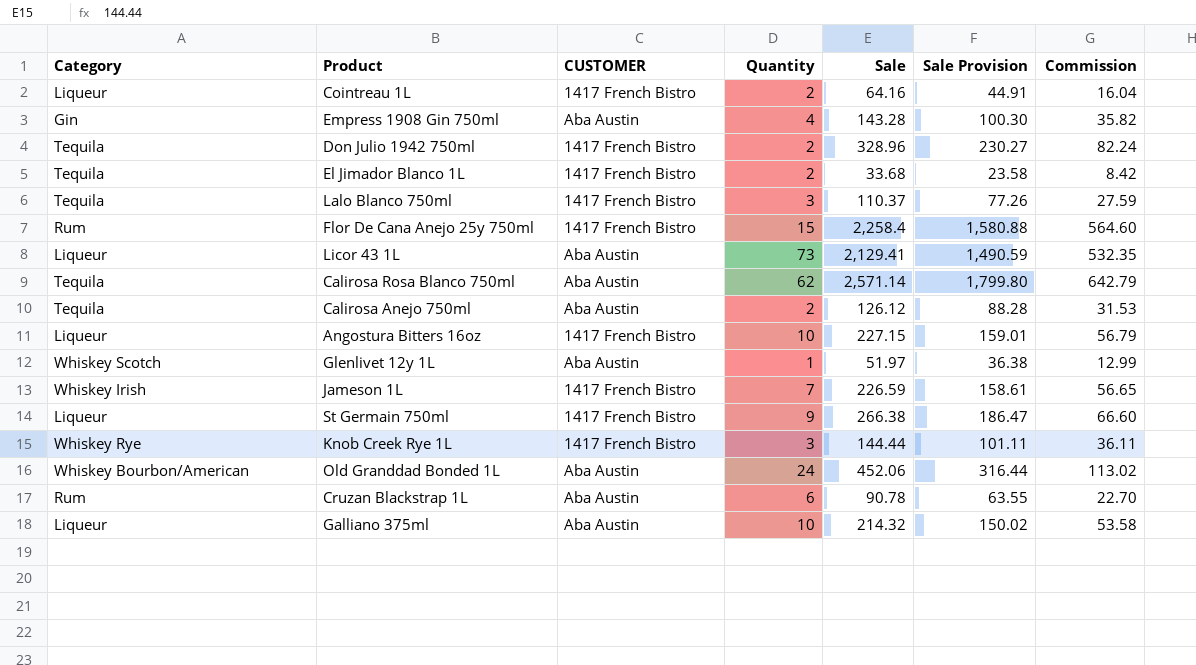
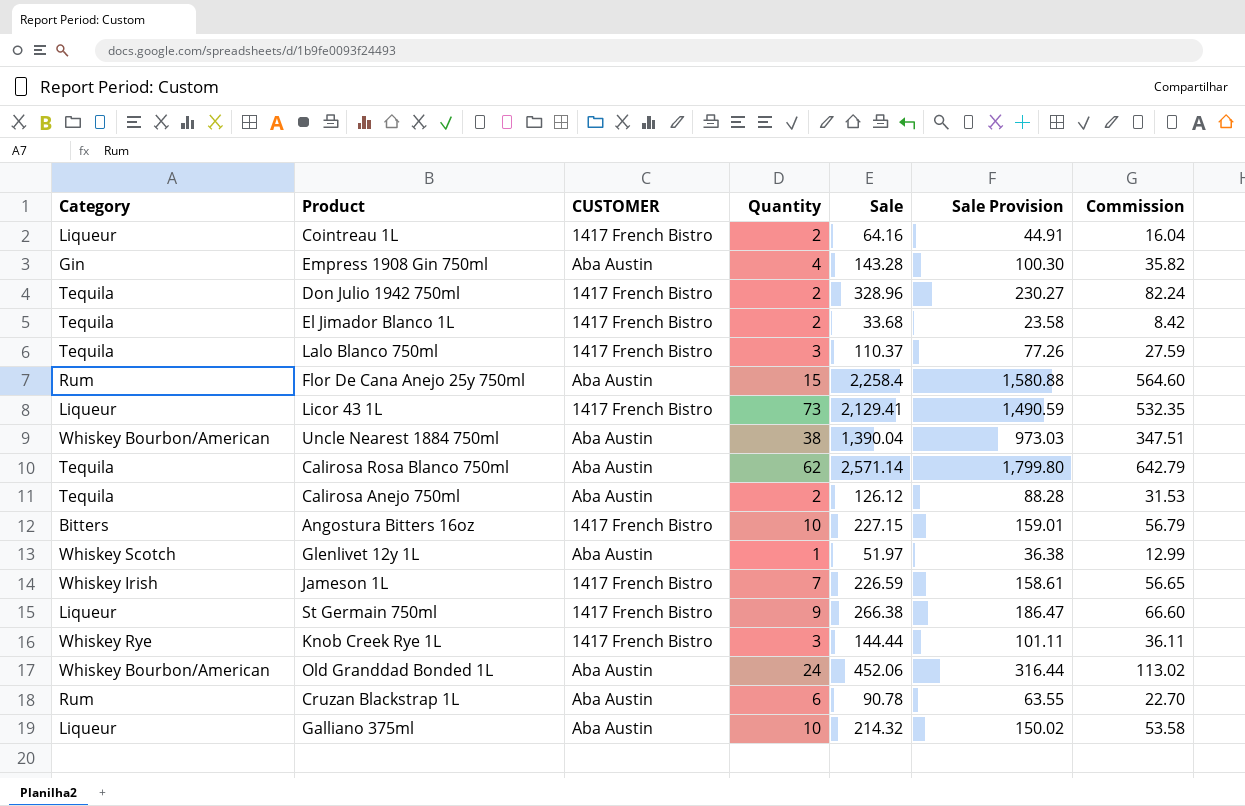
Flor De Cana Anejo 25y 750ml | CUSTOMER: 1417 French Bistro -> Aba Austin
Licor 43 1L | CUSTOMER: Aba Austin -> 1417 French Bistro
row Uncle Nearest 1884 750ml: none -> Whiskey Bourbon/American | Aba Austin | 38 | 1,390.04 | 973.03 | 347.51
Angostura Bitters 16oz | Category: Liqueur -> Bitters

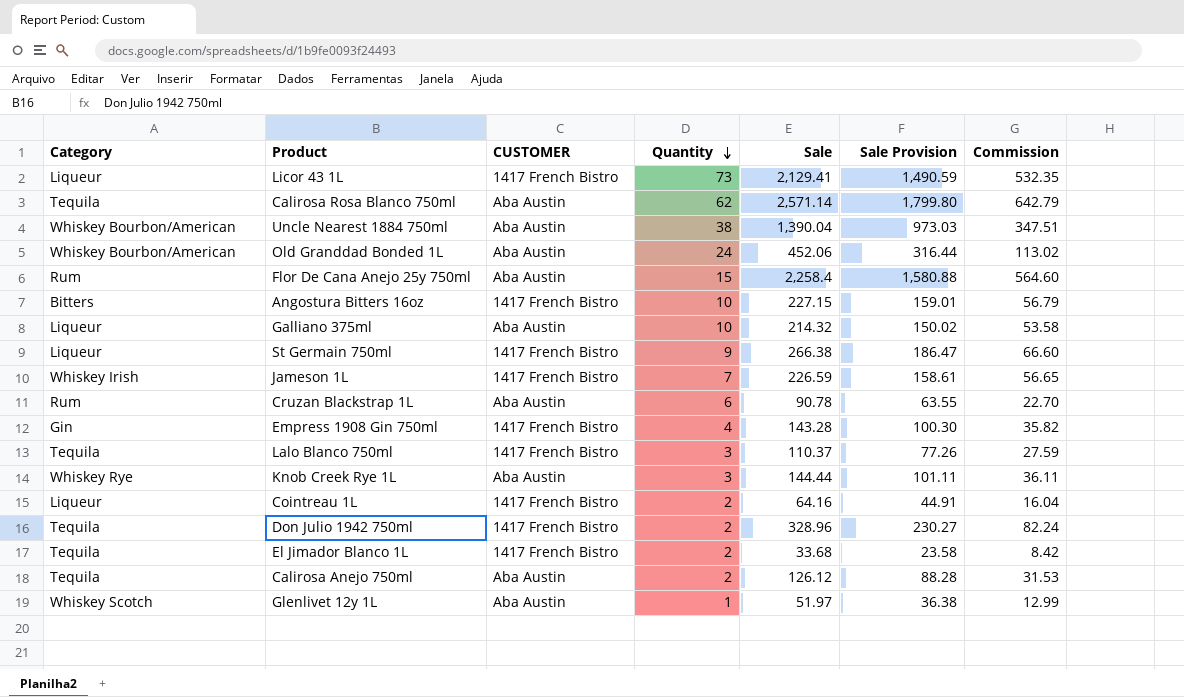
row order: none -> Quantity descending
Empress 1908 Gin 750ml | CUSTOMER: Aba Austin -> 1417 French Bistro
Knob Creek Rye 1L | CUSTOMER: 1417 French Bistro -> Aba Austin

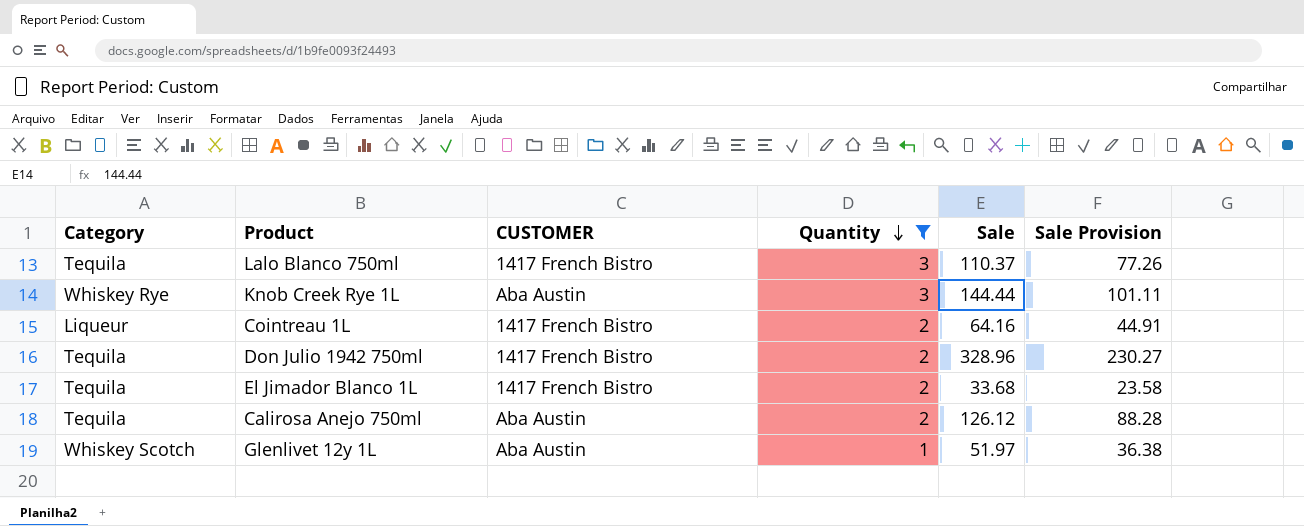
filter: none -> Quantity <= 3
column Commission | formula: [Sale] * 0.25 -> none

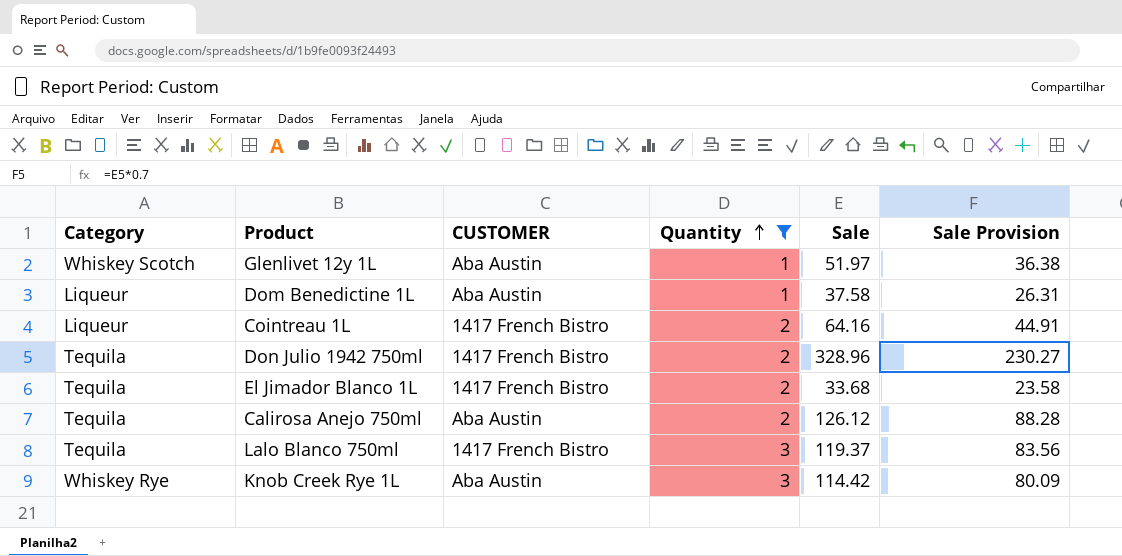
row order: Quantity descending -> Quantity ascending
row Dom Benedictine 1L: none -> Liqueur | Aba Austin | 1 | 37.58 | 26.31
Lalo Blanco 750ml | Sale: 110.37 -> 119.37
Lalo Blanco 750ml | Sale Provision: 77.26 -> 83.56
Knob Creek Rye 1L | Sale: 144.44 -> 114.42
Knob Creek Rye 1L | Sale Provision: 101.11 -> 80.09

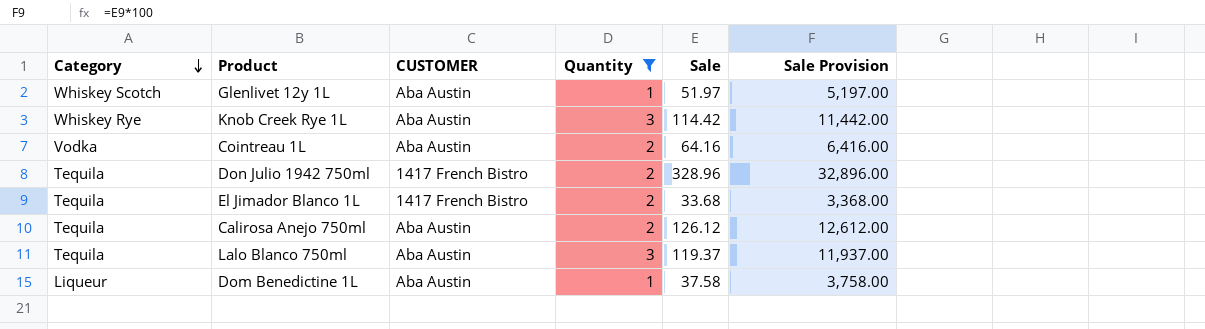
row order: Quantity ascending -> Category descending
column Sale Provision | formula: [Sale] * 0.7 -> [Sale] * 100
Cointreau 1L | Category: Liqueur -> Vodka
Cointreau 1L | CUSTOMER: 1417 French Bistro -> Aba Austin
Lalo Blanco 750ml | CUSTOMER: 1417 French Bistro -> Aba Austin

